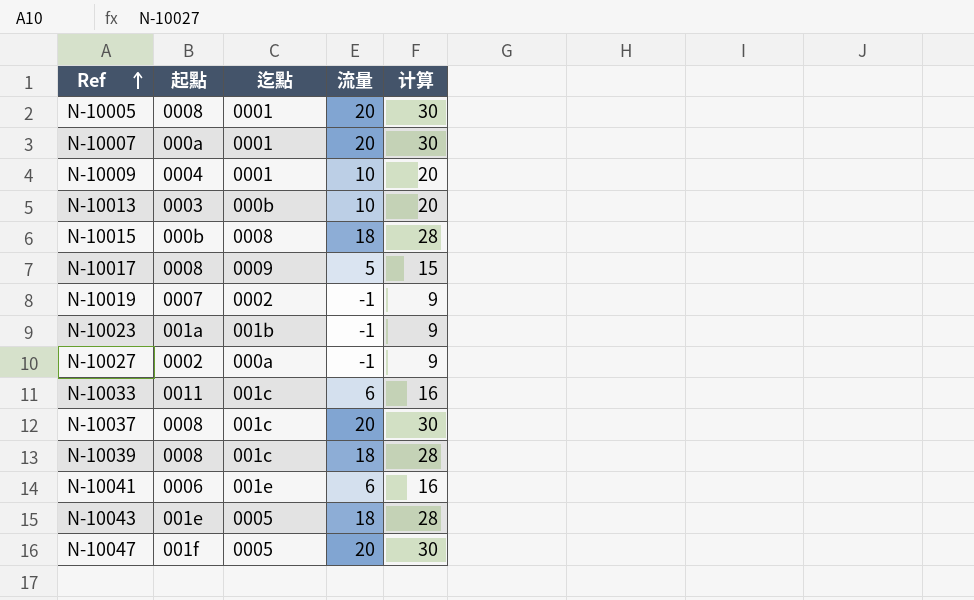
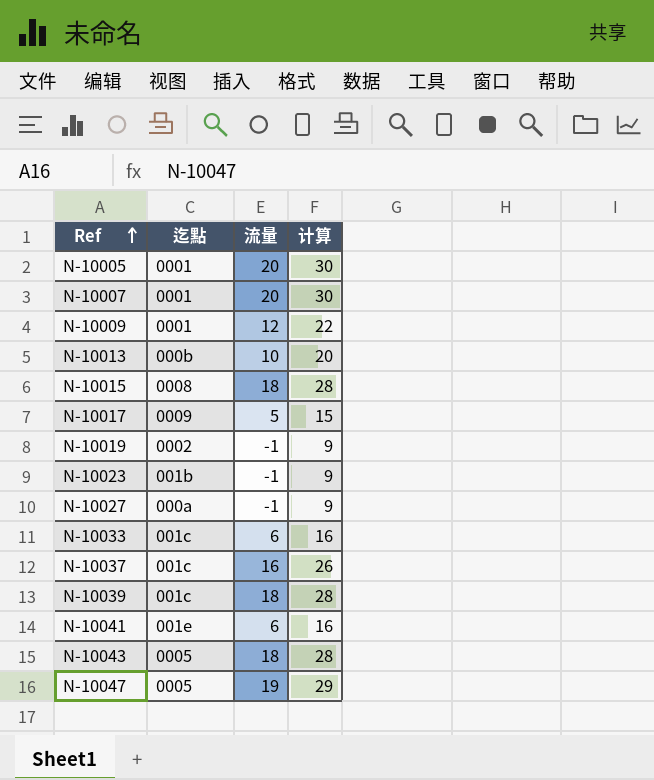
column 起點 | position: 2 -> none
N-10009 | 流量: 10 -> 12
N-10009 | 计算: 20 -> 22
N-10037 | 流量: 20 -> 16
N-10037 | 计算: 30 -> 26
N-10047 | 流量: 20 -> 19
N-10047 | 计算: 30 -> 29

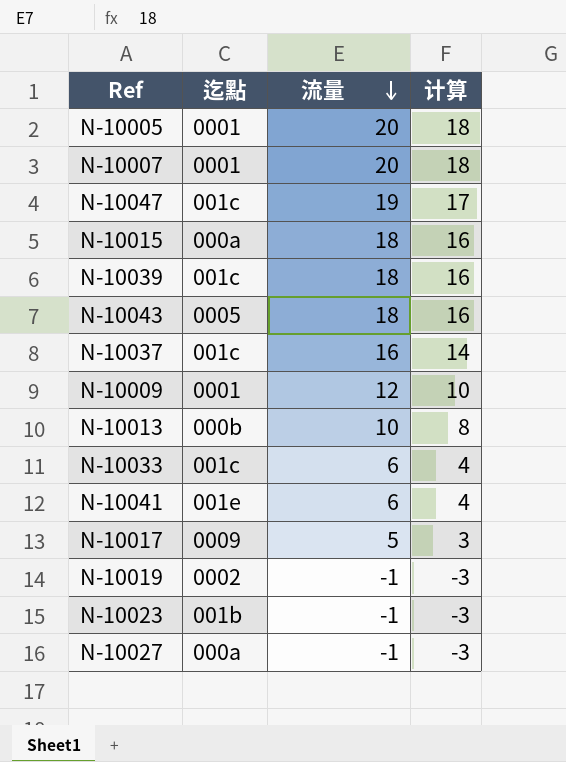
row order: Ref ascending -> 流量 descending
column 计算 | formula: [流量] + 10 -> [流量] - 2
N-10047 | 迄點: 0005 -> 001c
N-10015 | 迄點: 0008 -> 000a

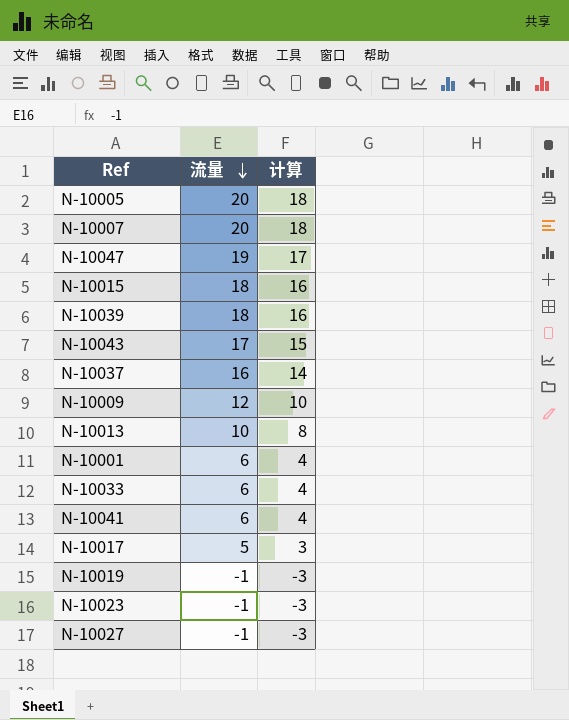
column 迄點 | position: 2 -> none
N-10043 | 流量: 18 -> 17
N-10043 | 计算: 16 -> 15
row N-10001: none -> 6 | 4

